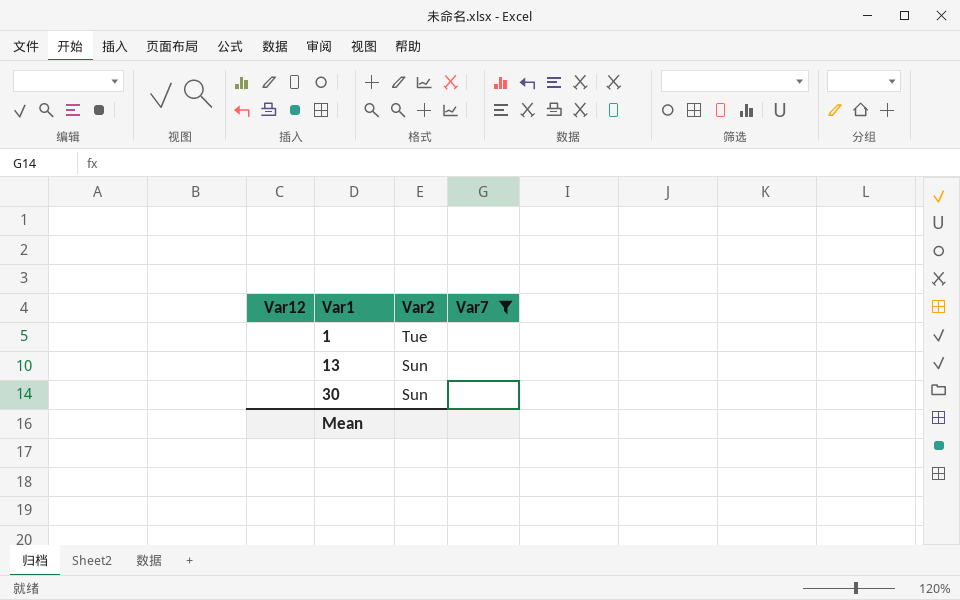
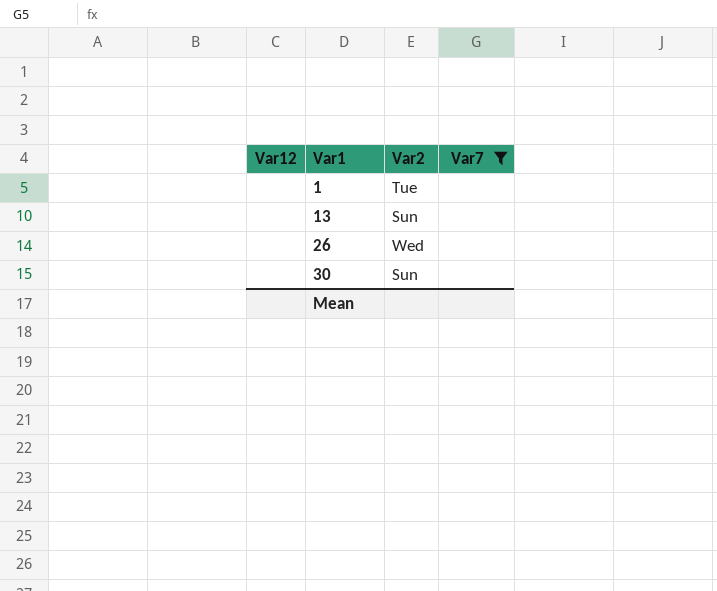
row 26: none -> none | Wed | none

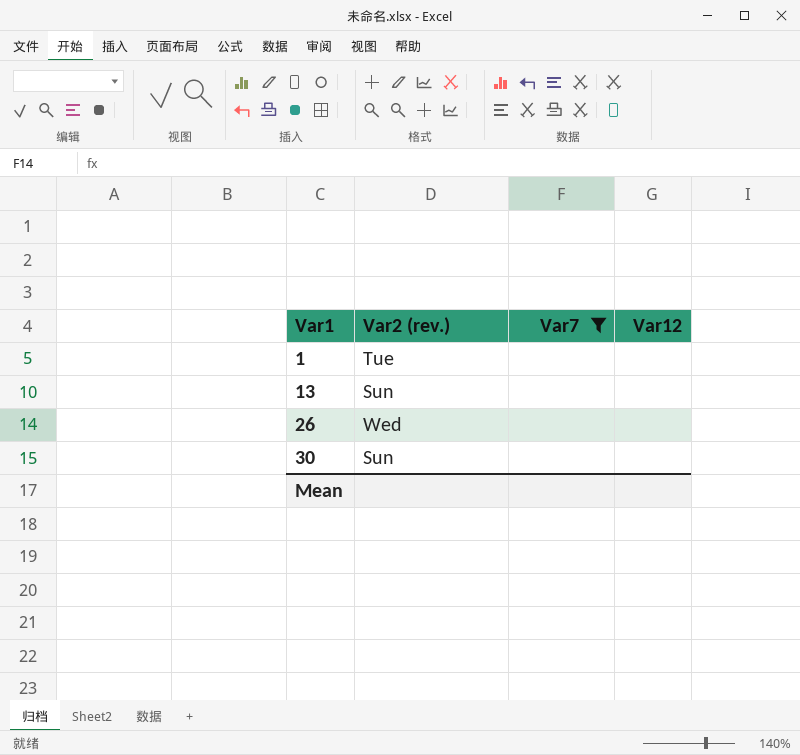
column name: Var2 -> Var2 (rev.)
column Var12 | position: 1 -> 4

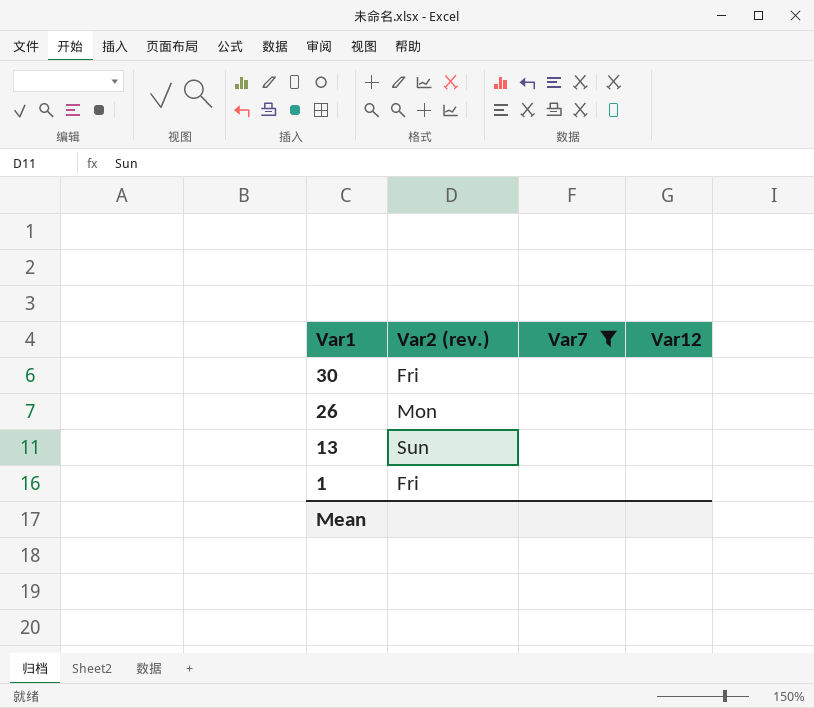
row order: Var1 ascending -> Var1 descending
30 | Var2 (rev.): Sun -> Fri
26 | Var2 (rev.): Wed -> Mon
1 | Var2 (rev.): Tue -> Fri

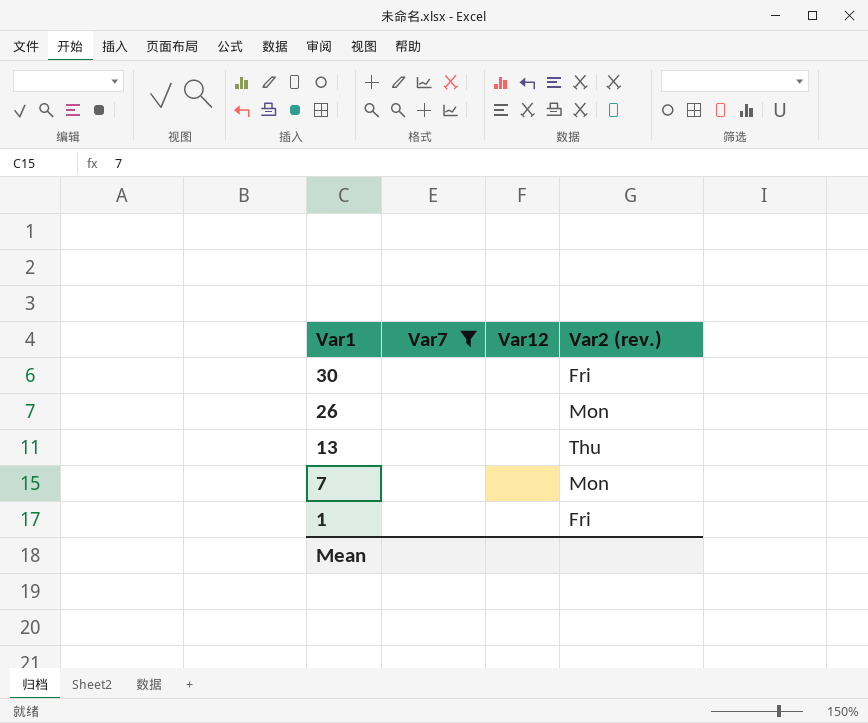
column Var2 (rev.) | position: 2 -> 4
13 | Var2 (rev.): Sun -> Thu
row 7: none -> none | none | Mon

